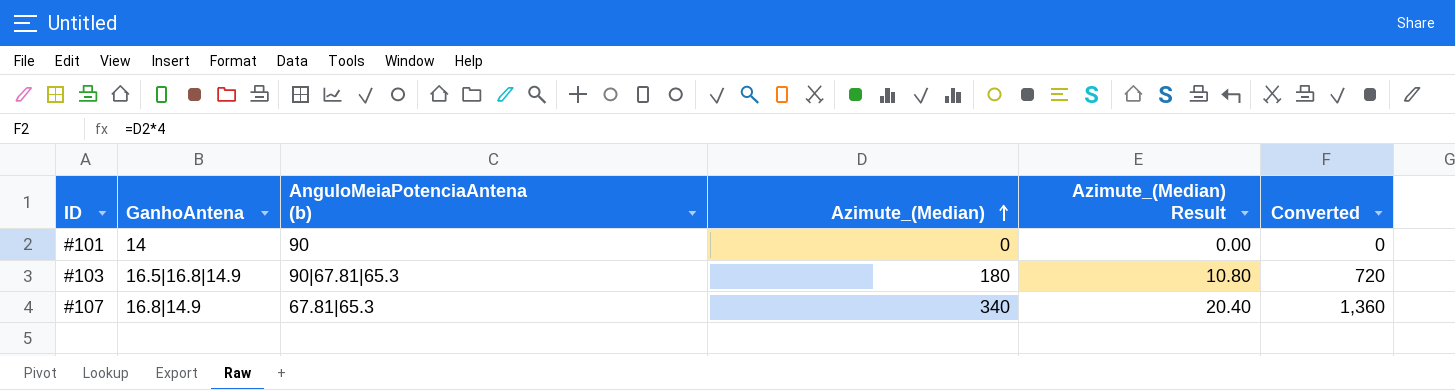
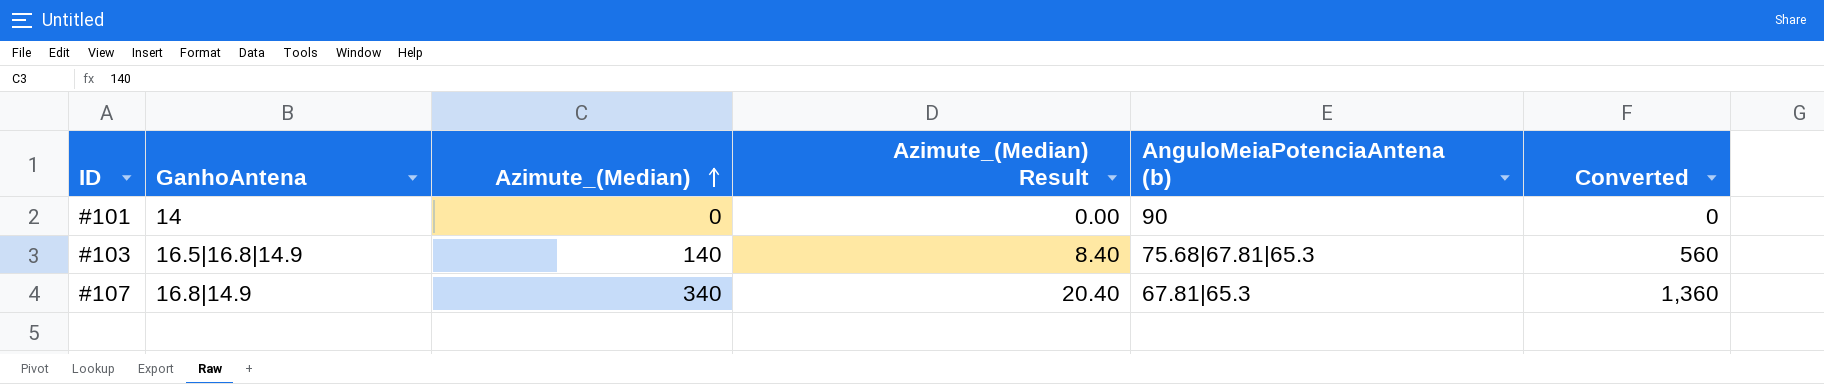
column AnguloMeiaPotenciaAntena (b) | position: 3 -> 5
#103 | Azimute_(Median): 180 -> 140
#103 | Azimute_(Median) Result: 10.80 -> 8.40
#103 | AnguloMeiaPotenciaAntena (b): 90|67.81|65.3 -> 75.68|67.81|65.3
#103 | Converted: 720 -> 560

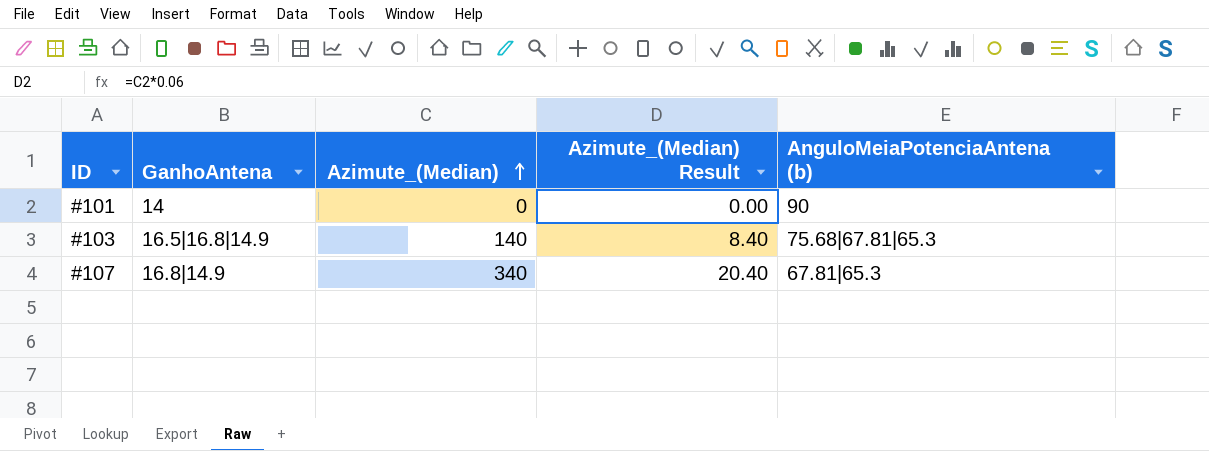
column Converted | formula: [Azimute_(Median)] * 4 -> none

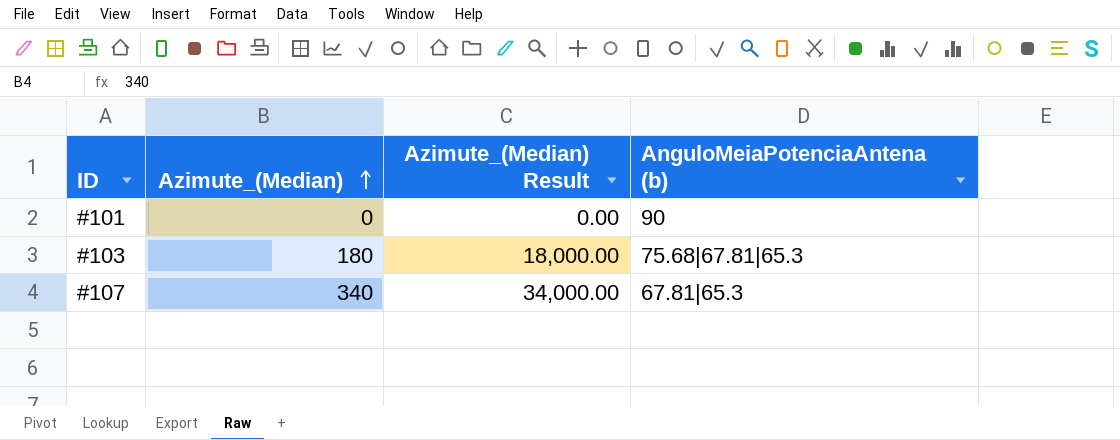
column GanhoAntena | position: 2 -> none
column Azimute_(Median) Result | formula: [Azimute_(Median)] * 0.06 -> [Azimute_(Median)] * 100
#103 | Azimute_(Median): 140 -> 180

